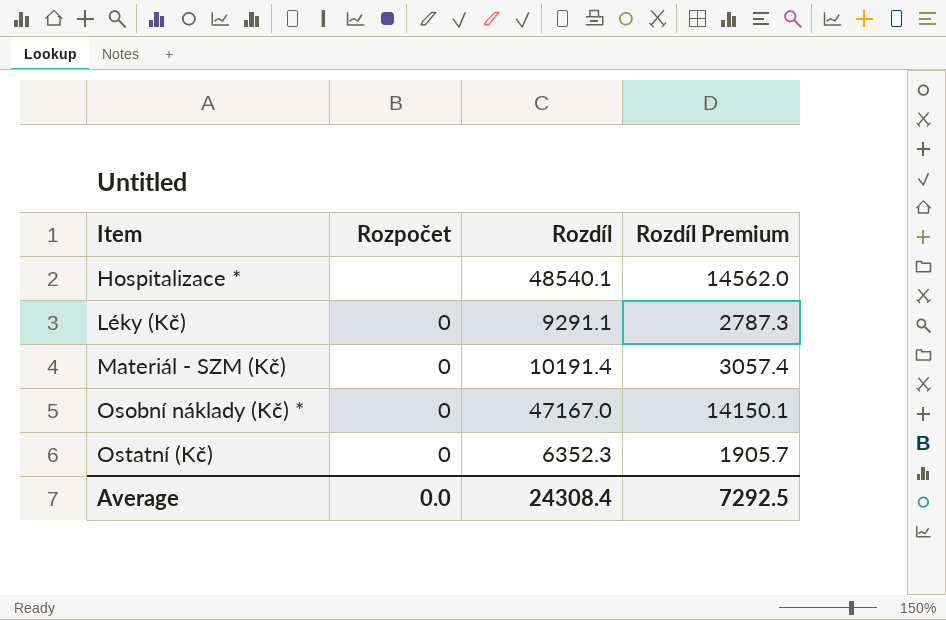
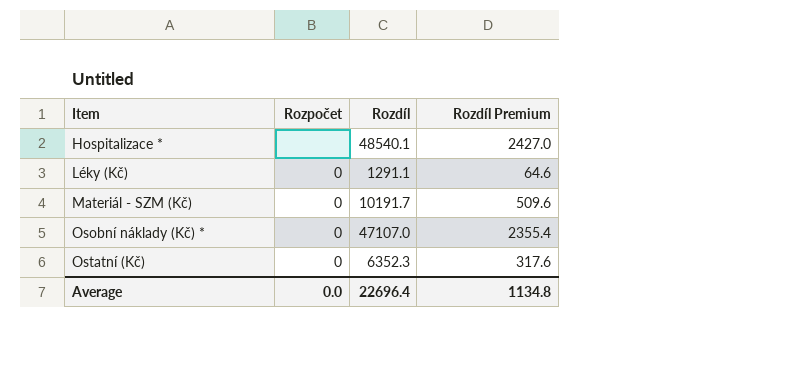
column Rozdíl Premium | formula: [Rozdíl] * 0.3 -> [Rozdíl] * 0.05
Léky (Kč) | Rozdíl: 9291.1 -> 1291.1
Materiál - SZM (Kč) | Rozdíl: 10191.4 -> 10191.7
Osobní náklady (Kč) * | Rozdíl: 47167.0 -> 47107.0
Average | Rozdíl: 24308.4 -> 22696.4
Average | Rozdíl Premium: 7292.5 -> 1134.8

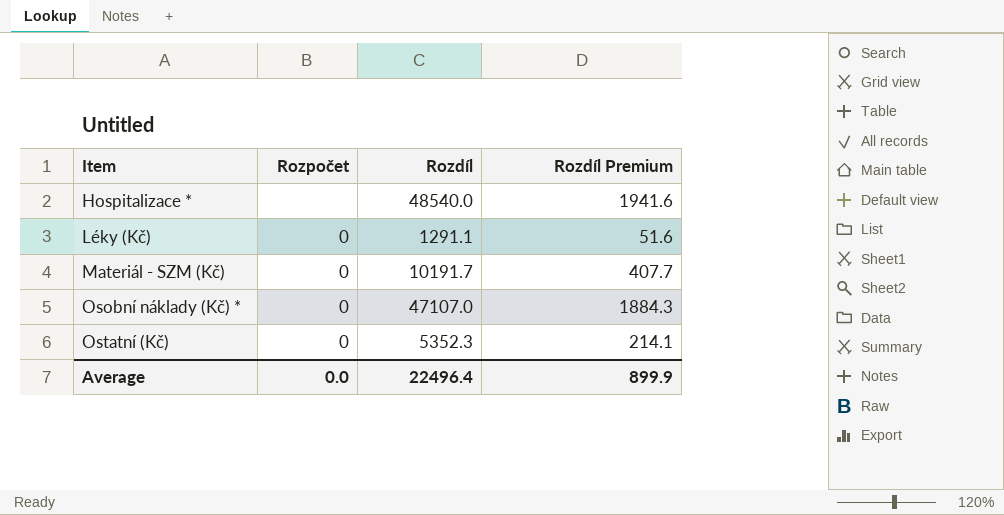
column Rozdíl Premium | formula: [Rozdíl] * 0.05 -> [Rozdíl] * 0.04
Hospitalizace * | Rozdíl: 48540.1 -> 48540.0
Ostatní (Kč) | Rozdíl: 6352.3 -> 5352.3
Average | Rozdíl: 22696.4 -> 22496.4
Average | Rozdíl Premium: 1134.8 -> 899.9

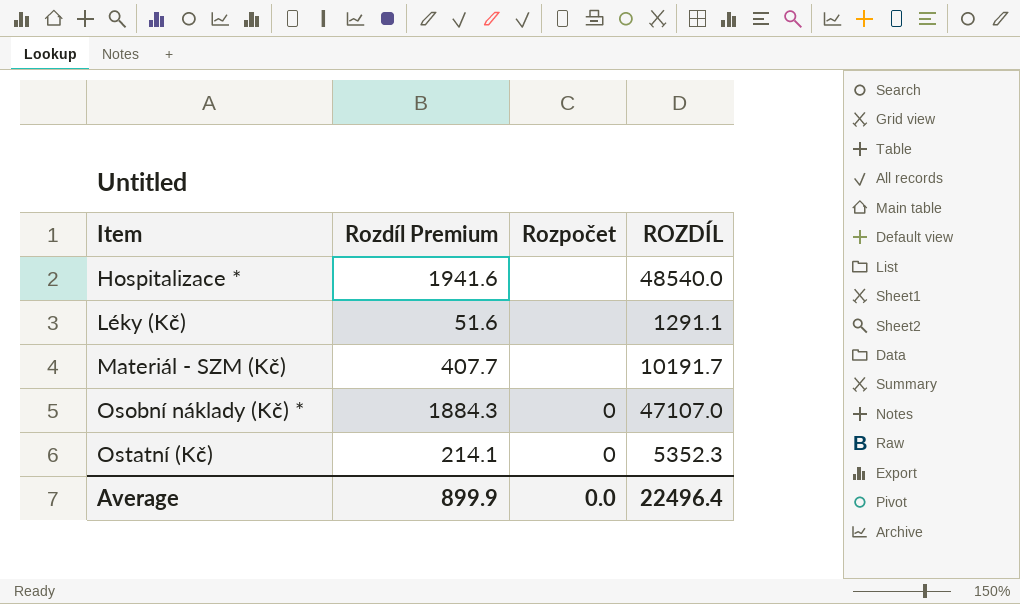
column Rozdíl Premium | position: 4 -> 2
column name: Rozdíl -> ROZDÍL
Léky (Kč) | Rozpočet: 0 -> none
Materiál - SZM (Kč) | Rozpočet: 0 -> none

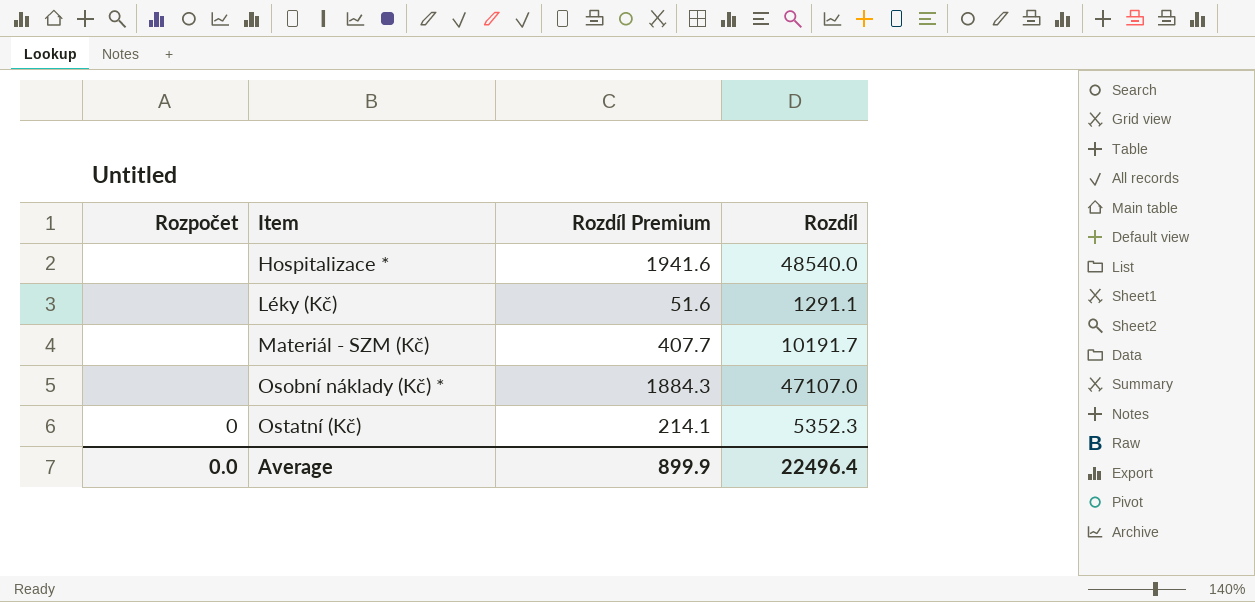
column Rozpočet | position: 3 -> 1
column name: ROZDÍL -> Rozdíl
Osobní náklady (Kč) * | Rozpočet: 0 -> none

